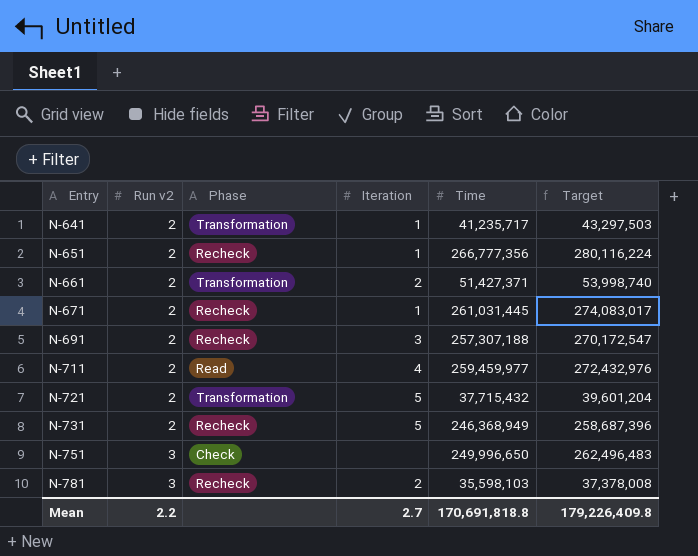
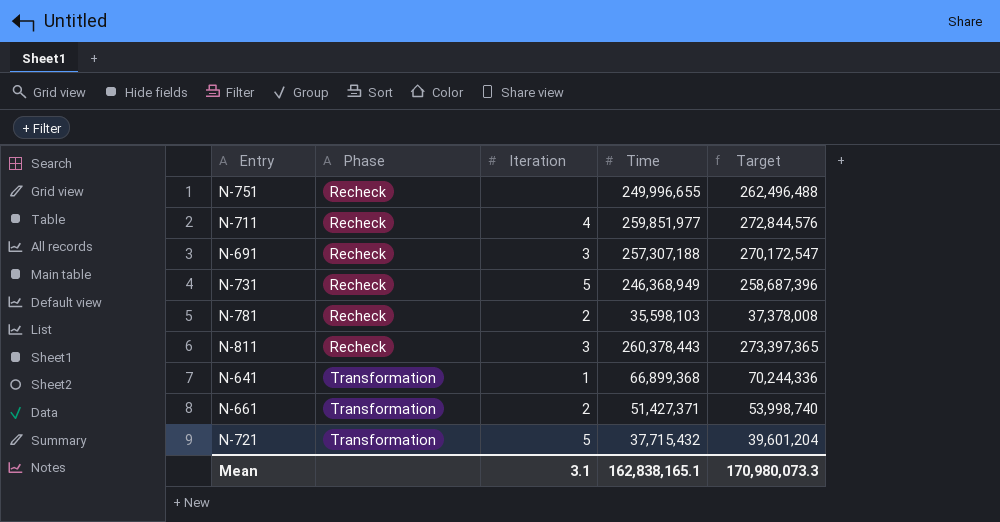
row order: Entry ascending -> Phase ascending
column Run v2 | position: 2 -> none
row N-651: 2 | Recheck | 1 | 266,777,356 | 280,116,224 -> none
row N-671: 2 | Recheck | 1 | 261,031,445 | 274,083,017 -> none
N-751 | Phase: Check -> Recheck
N-751 | Time: 249,996,650 -> 249,996,655
N-751 | Target: 262,496,483 -> 262,496,488
N-711 | Phase: Read -> Recheck
N-711 | Time: 259,459,977 -> 259,851,977
N-711 | Target: 272,432,976 -> 272,844,576
row N-811: none -> Recheck | 3 | 260,378,443 | 273,397,365
N-641 | Time: 41,235,717 -> 66,899,368
N-641 | Target: 43,297,503 -> 70,244,336
Mean | Iteration: 2.7 -> 3.1
Mean | Time: 170,691,818.8 -> 162,838,165.1
Mean | Target: 179,226,409.8 -> 170,980,073.3

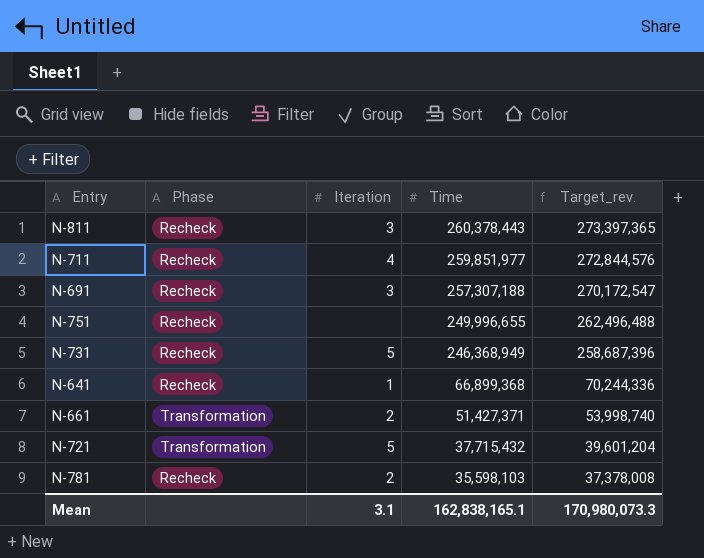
row order: Phase ascending -> Time descending
column name: Target -> Target_rev.
N-641 | Phase: Transformation -> Recheck

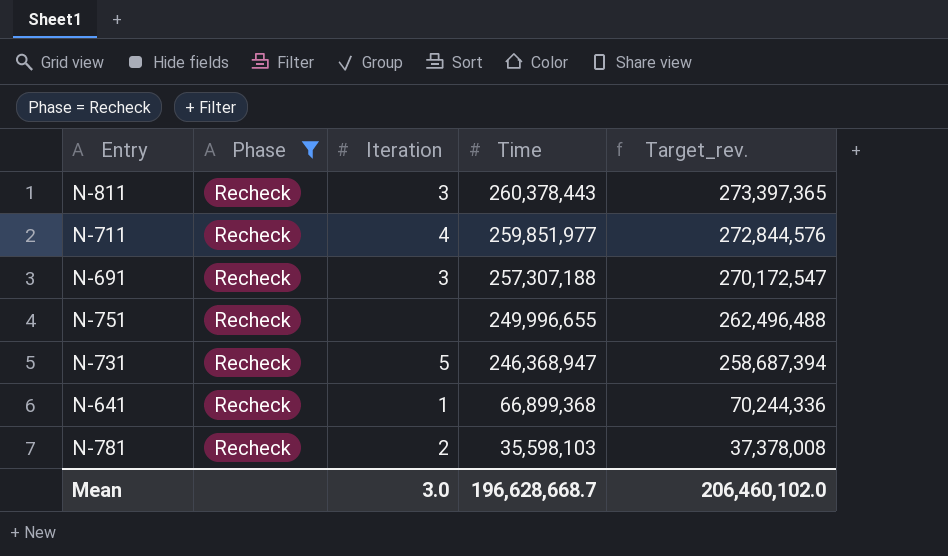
filter: none -> Phase = Recheck
N-731 | Time: 246,368,949 -> 246,368,947
N-731 | Target_rev.: 258,687,396 -> 258,687,394
Mean | Iteration: 3.1 -> 3.0
Mean | Time: 162,838,165.1 -> 196,628,668.7
Mean | Target_rev.: 170,980,073.3 -> 206,460,102.0

